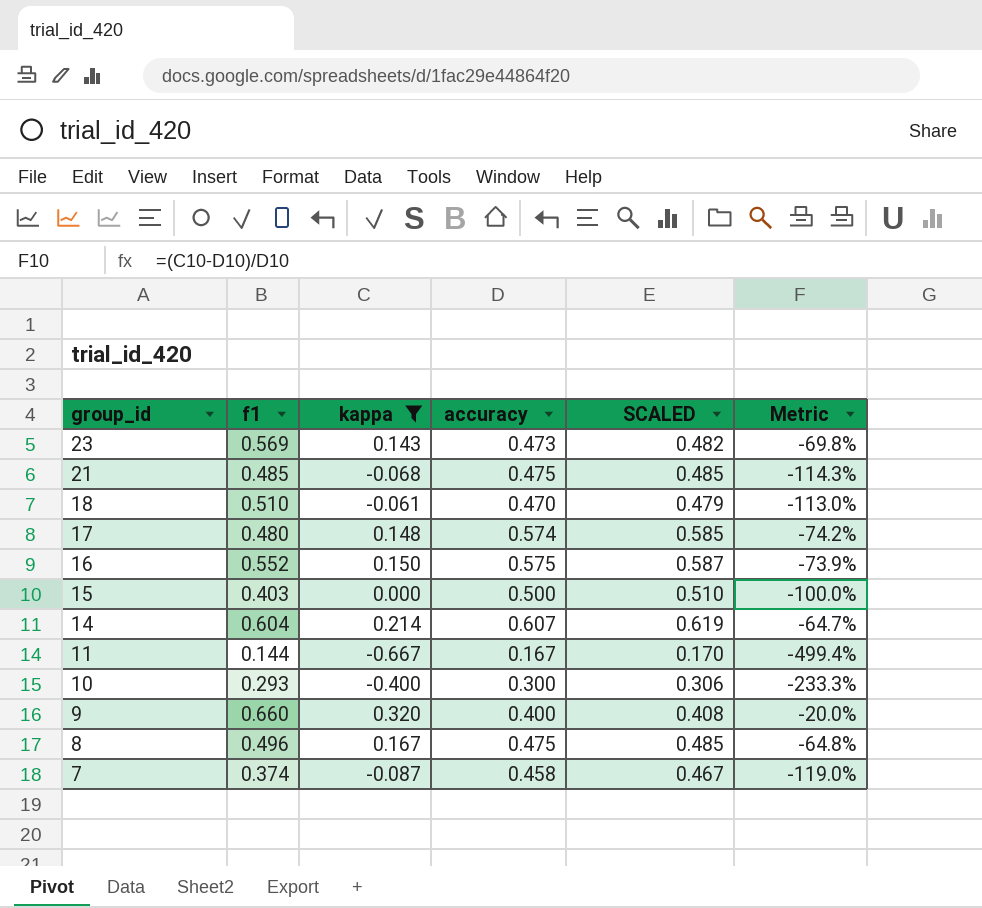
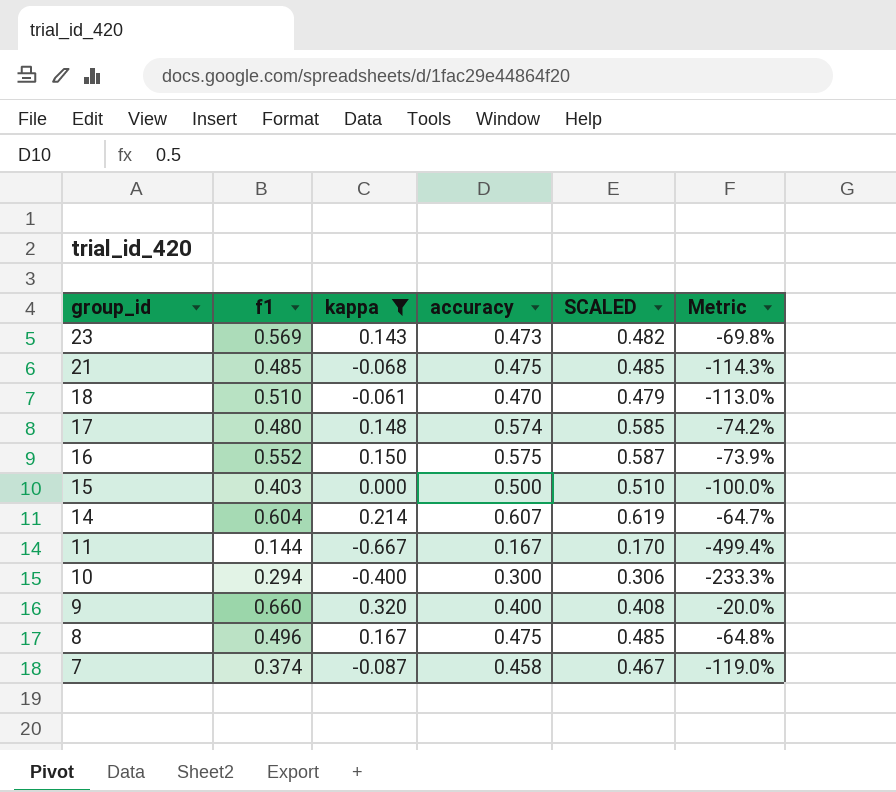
10 | f1: 0.293 -> 0.294

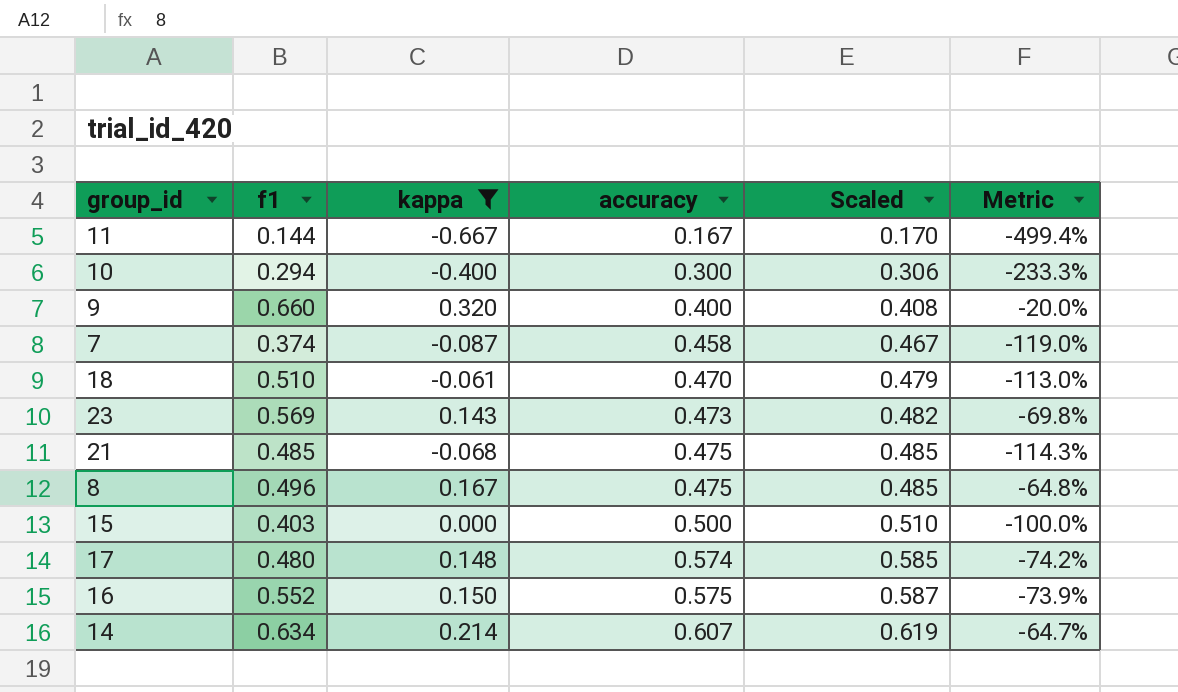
row order: group_id descending -> accuracy ascending
column name: SCALED -> Scaled
14 | f1: 0.604 -> 0.634

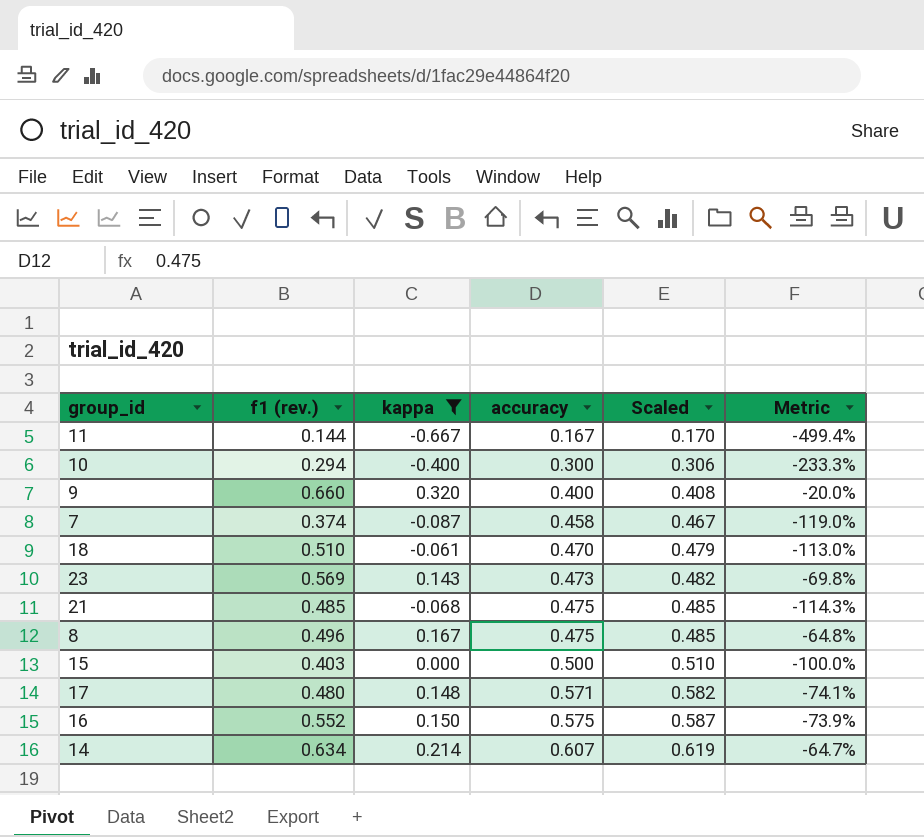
column name: f1 -> f1 (rev.)
17 | accuracy: 0.574 -> 0.571
17 | Scaled: 0.585 -> 0.582
17 | Metric: -74.2% -> -74.1%

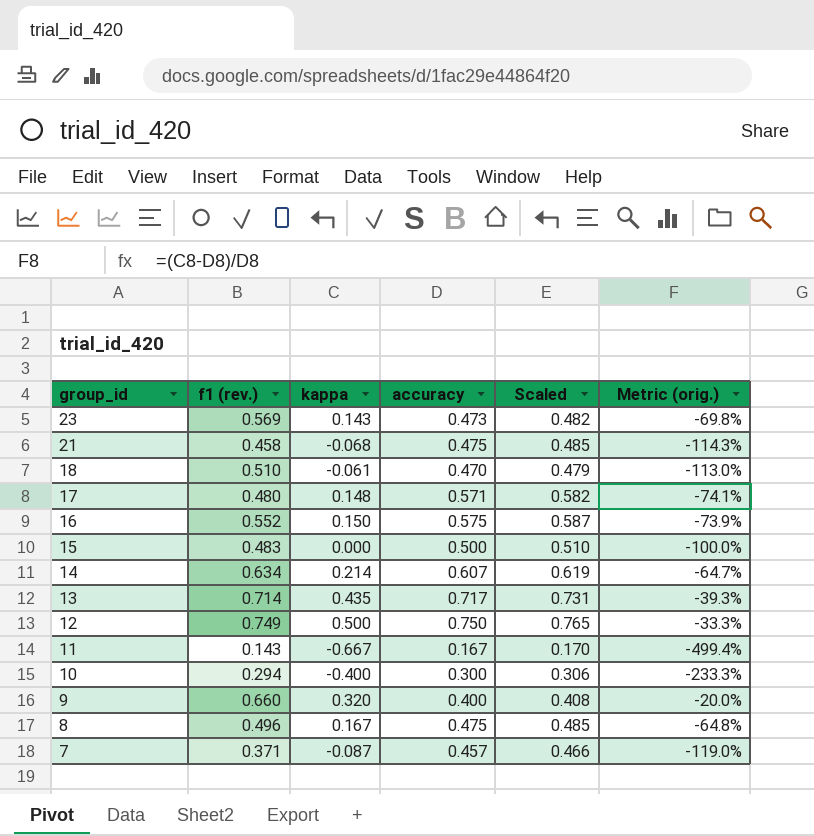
filter: kappa <= 0.320 -> none
row order: accuracy ascending -> group_id descending
column name: Metric -> Metric (orig.)
21 | f1 (rev.): 0.485 -> 0.458
15 | f1 (rev.): 0.403 -> 0.483
11 | f1 (rev.): 0.144 -> 0.143
7 | f1 (rev.): 0.374 -> 0.371
7 | accuracy: 0.458 -> 0.457
7 | Scaled: 0.467 -> 0.466

